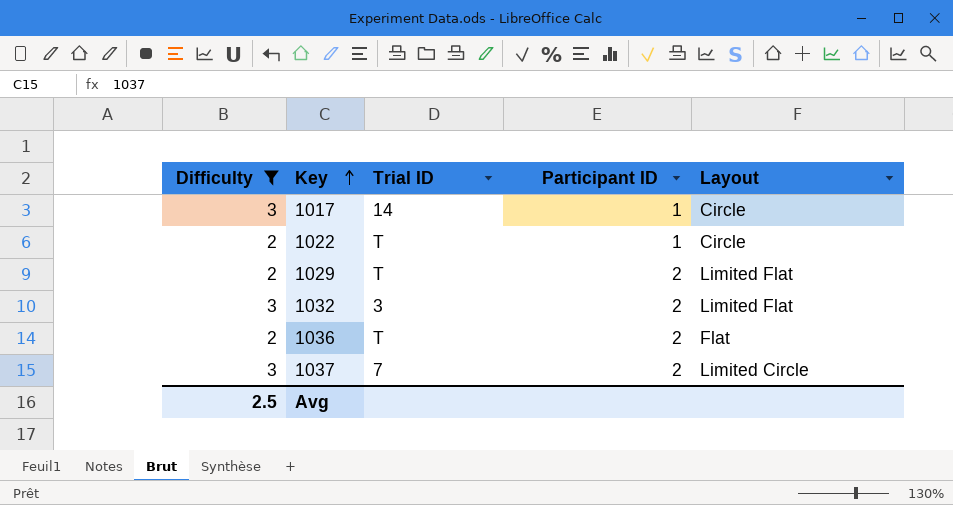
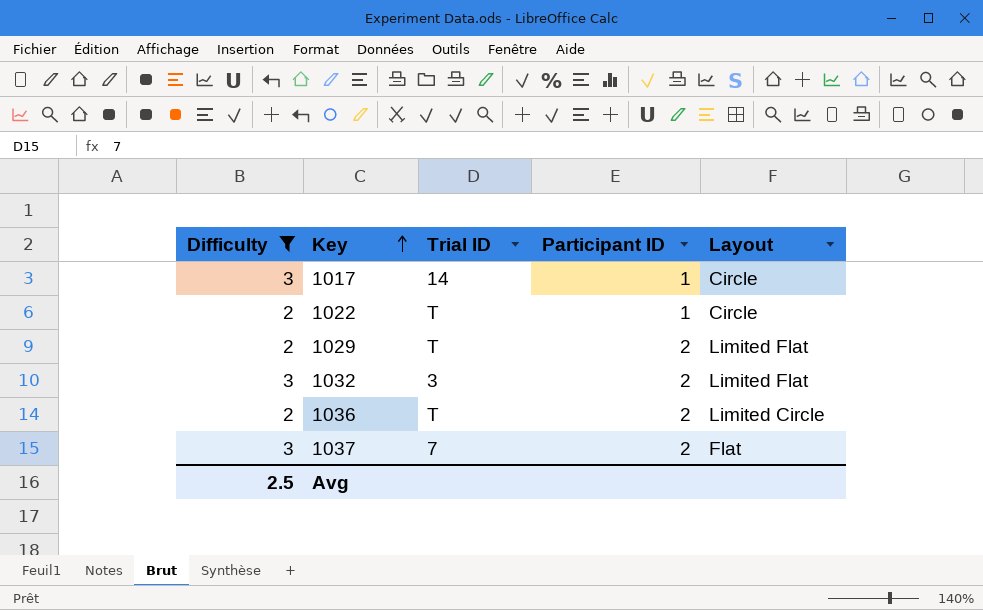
1036 | Layout: Flat -> Limited Circle
1037 | Layout: Limited Circle -> Flat

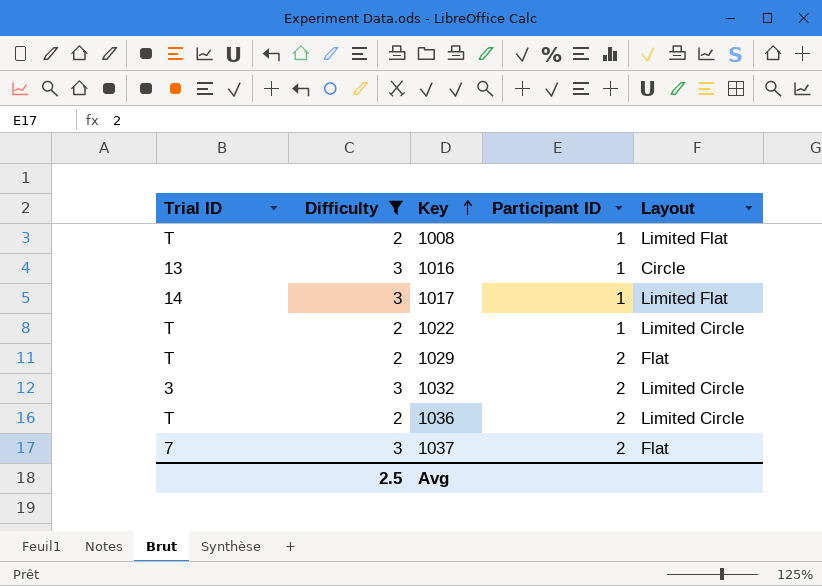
column Trial ID | position: 3 -> 1
row 1008: none -> T | 2 | 1 | Limited Flat
row 1016: none -> 13 | 3 | 1 | Circle
1017 | Layout: Circle -> Limited Flat
1022 | Layout: Circle -> Limited Circle
1029 | Layout: Limited Flat -> Flat
1032 | Layout: Limited Flat -> Limited Circle

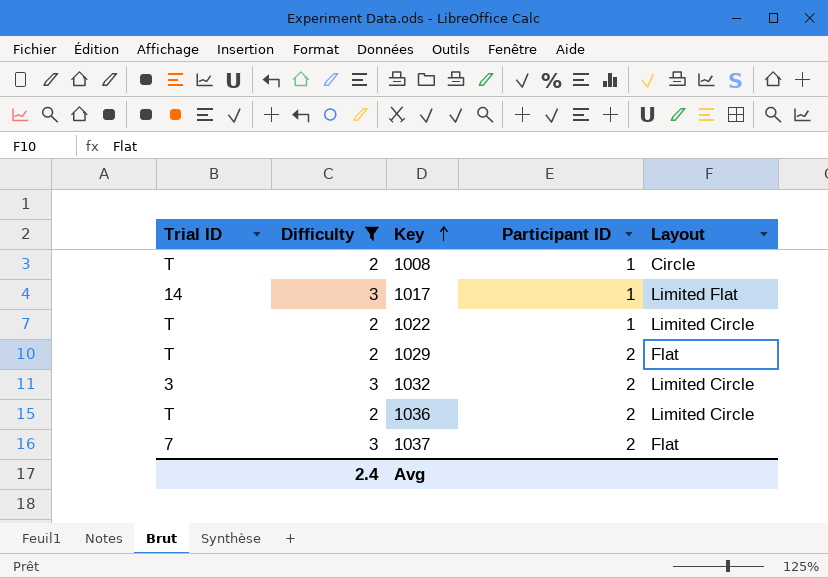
row 1016: 13 | 3 | 1 | Circle -> none
1008 | Layout: Limited Flat -> Circle
Avg | Difficulty: 2.5 -> 2.4

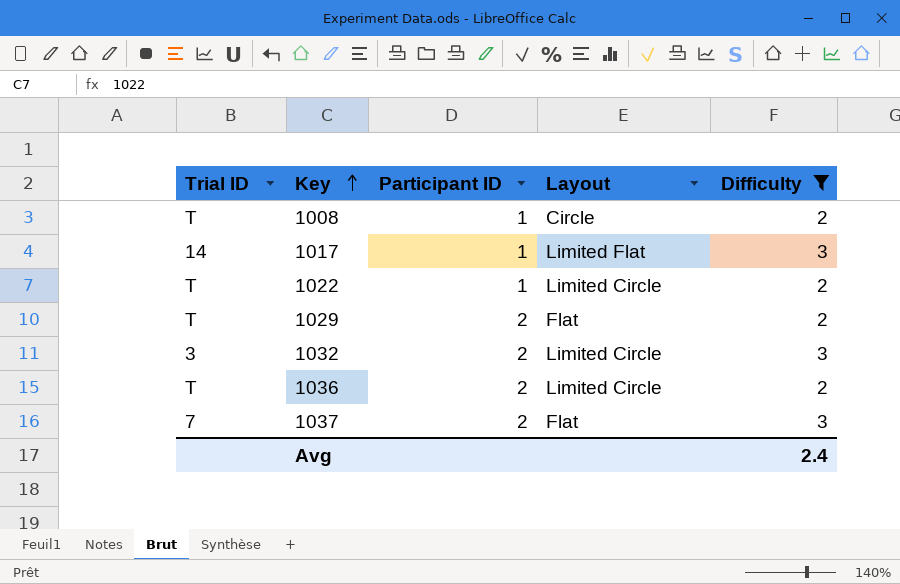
column Difficulty | position: 2 -> 5

